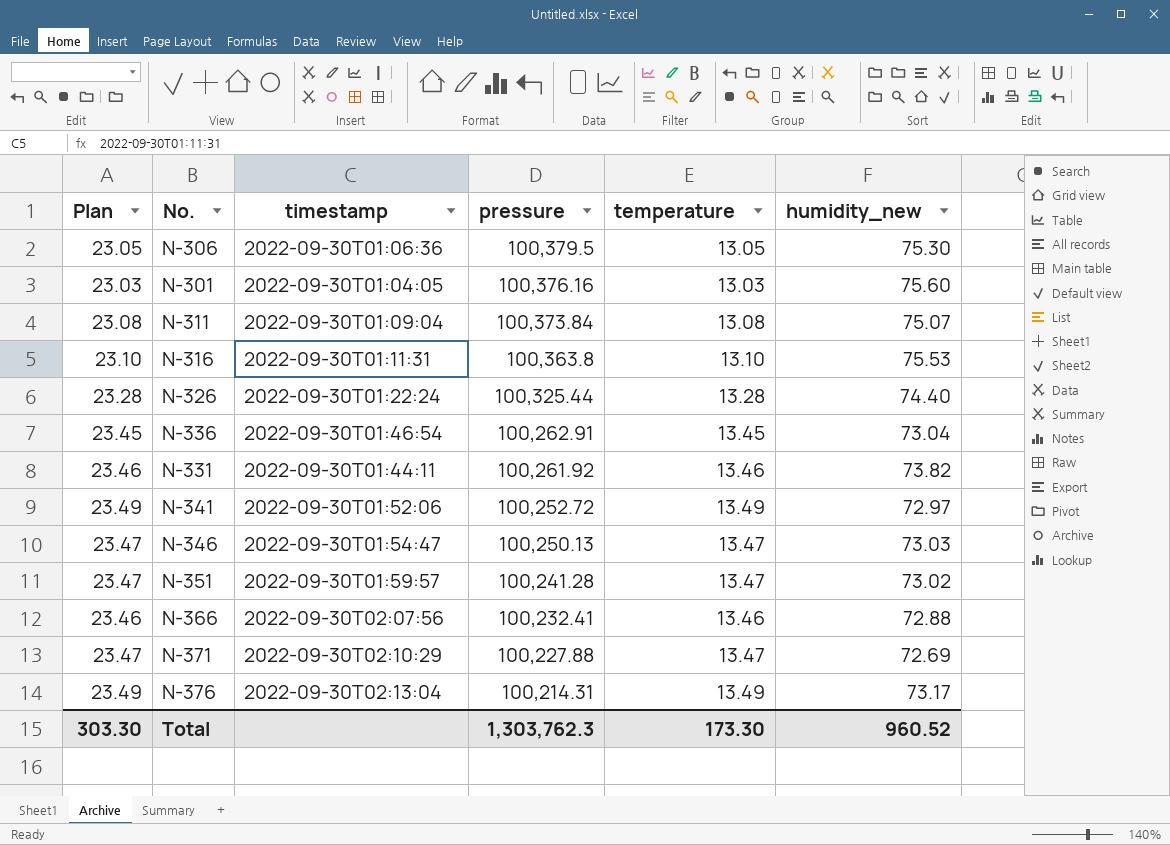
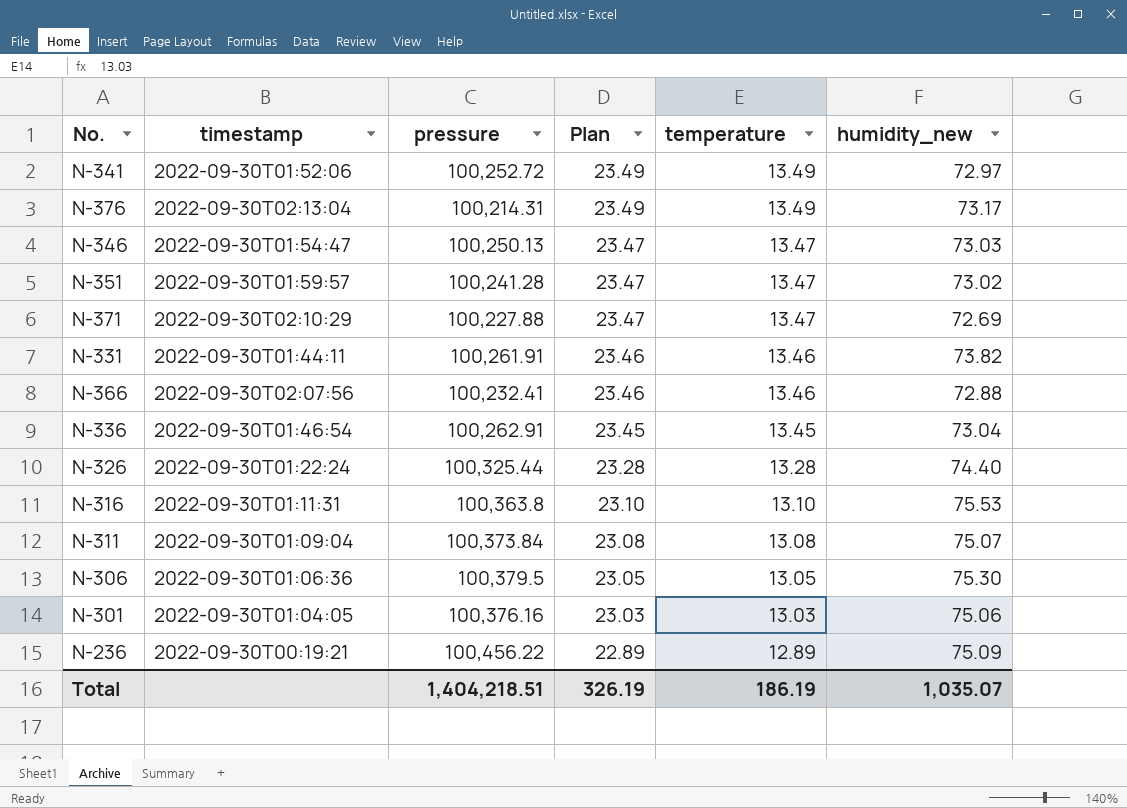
row order: pressure descending -> Plan descending
column Plan | position: 1 -> 4
N-331 | pressure: 100,261.92 -> 100,261.91
N-301 | humidity_new: 75.60 -> 75.06
row N-236: none -> 2022-09-30T00:19:21 | 100,456.22 | 22.89 | 12.89 | 75.09
Total | pressure: 1,303,762.3 -> 1,404,218.51
Total | Plan: 303.30 -> 326.19
Total | temperature: 173.30 -> 186.19
Total | humidity_new: 960.52 -> 1,035.07

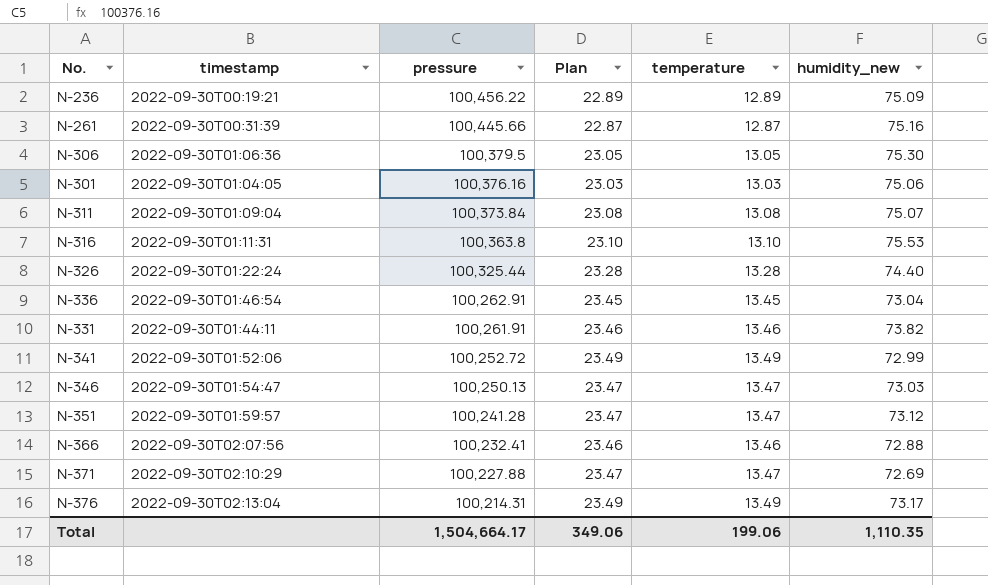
row order: Plan descending -> pressure descending
row N-261: none -> 2022-09-30T00:31:39 | 100,445.66 | 22.87 | 12.87 | 75.16
N-341 | humidity_new: 72.97 -> 72.99
N-351 | humidity_new: 73.02 -> 73.12
Total | pressure: 1,404,218.51 -> 1,504,664.17
Total | Plan: 326.19 -> 349.06
Total | temperature: 186.19 -> 199.06
Total | humidity_new: 1,035.07 -> 1,110.35

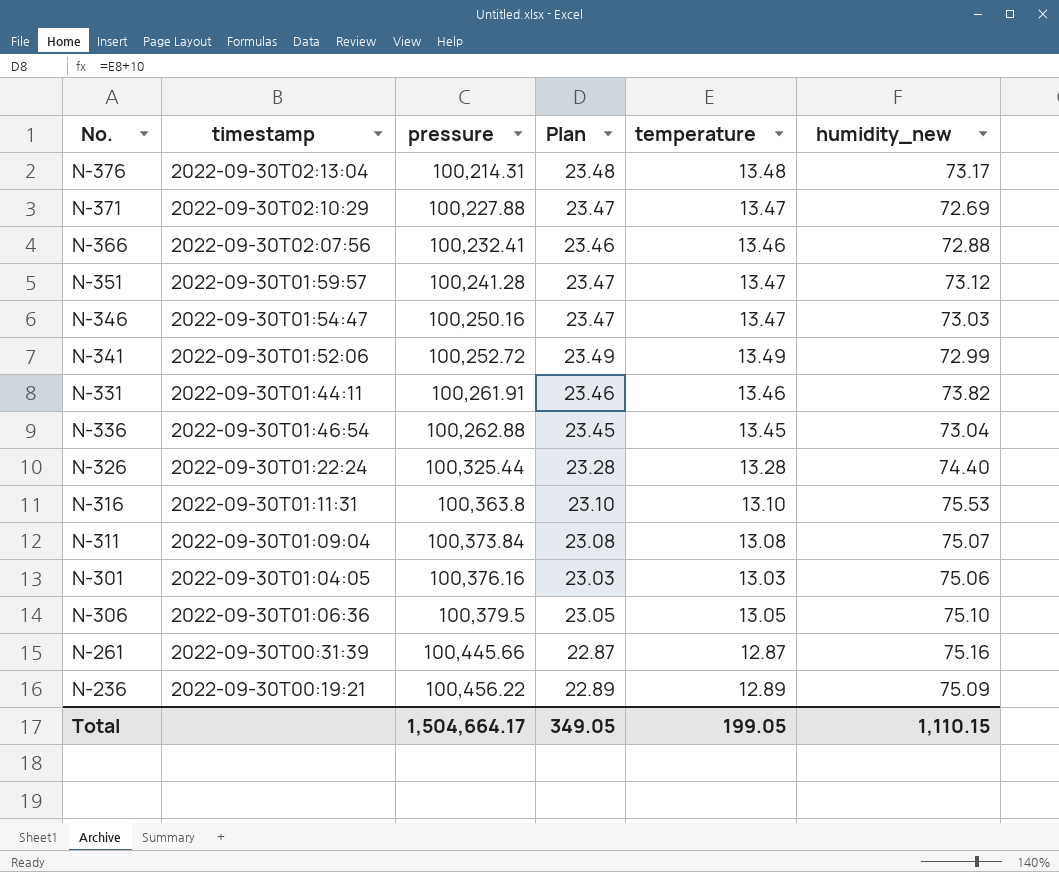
row order: pressure descending -> pressure ascending
N-376 | Plan: 23.49 -> 23.48
N-376 | temperature: 13.49 -> 13.48
N-346 | pressure: 100,250.13 -> 100,250.16
N-336 | pressure: 100,262.91 -> 100,262.88
N-306 | humidity_new: 75.30 -> 75.10
Total | Plan: 349.06 -> 349.05
Total | temperature: 199.06 -> 199.05
Total | humidity_new: 1,110.35 -> 1,110.15

